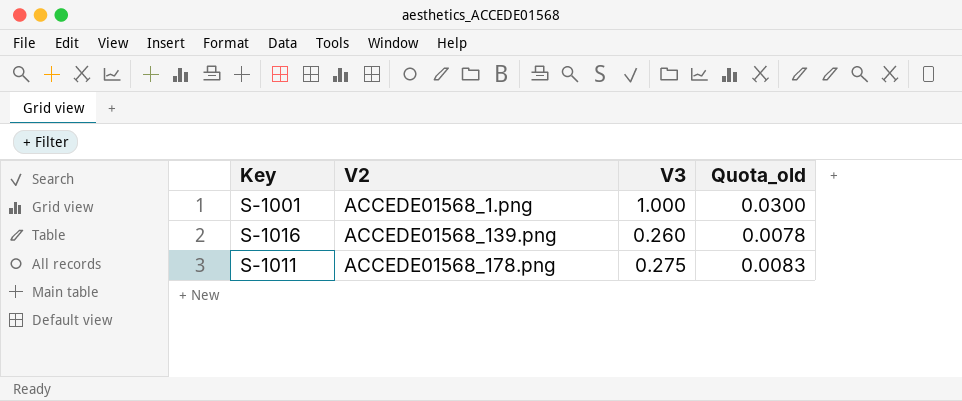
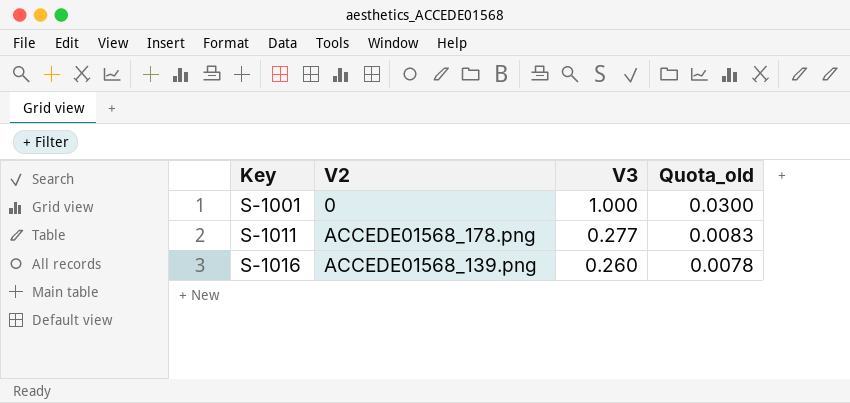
row order: V2 ascending -> Key ascending
S-1001 | V2: ACCEDE01568_1.png -> 0
S-1011 | V3: 0.275 -> 0.277

